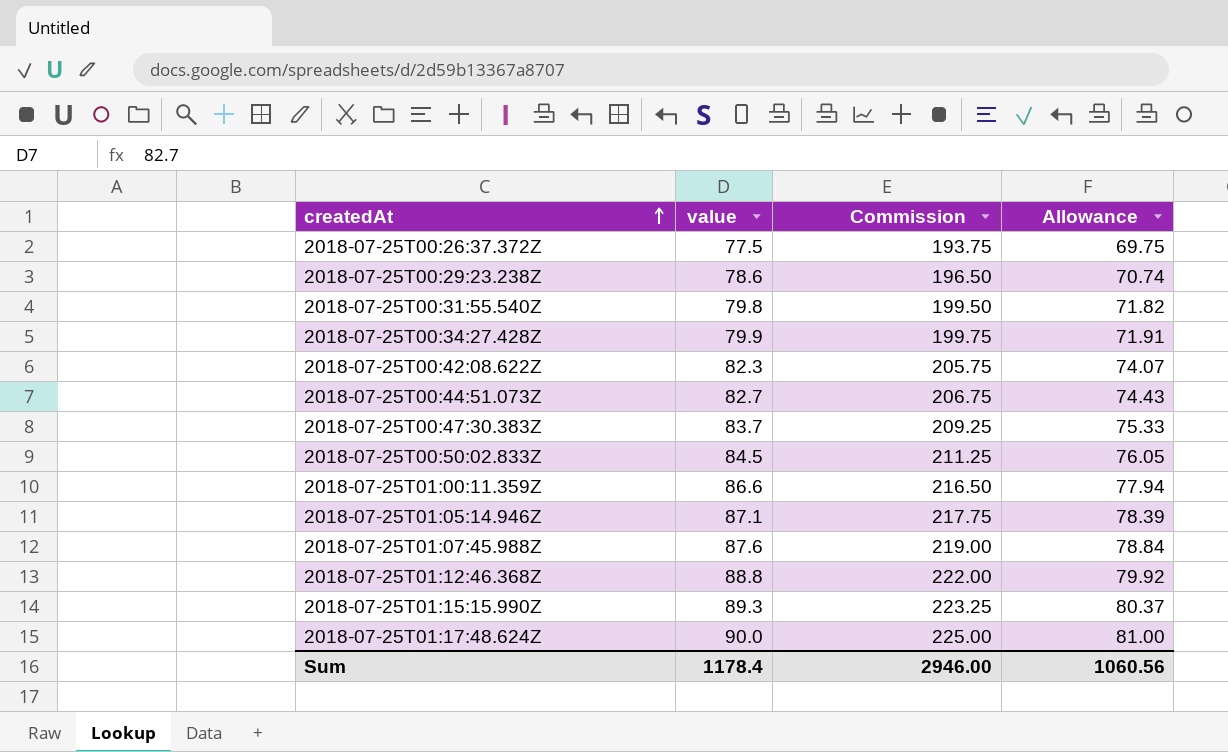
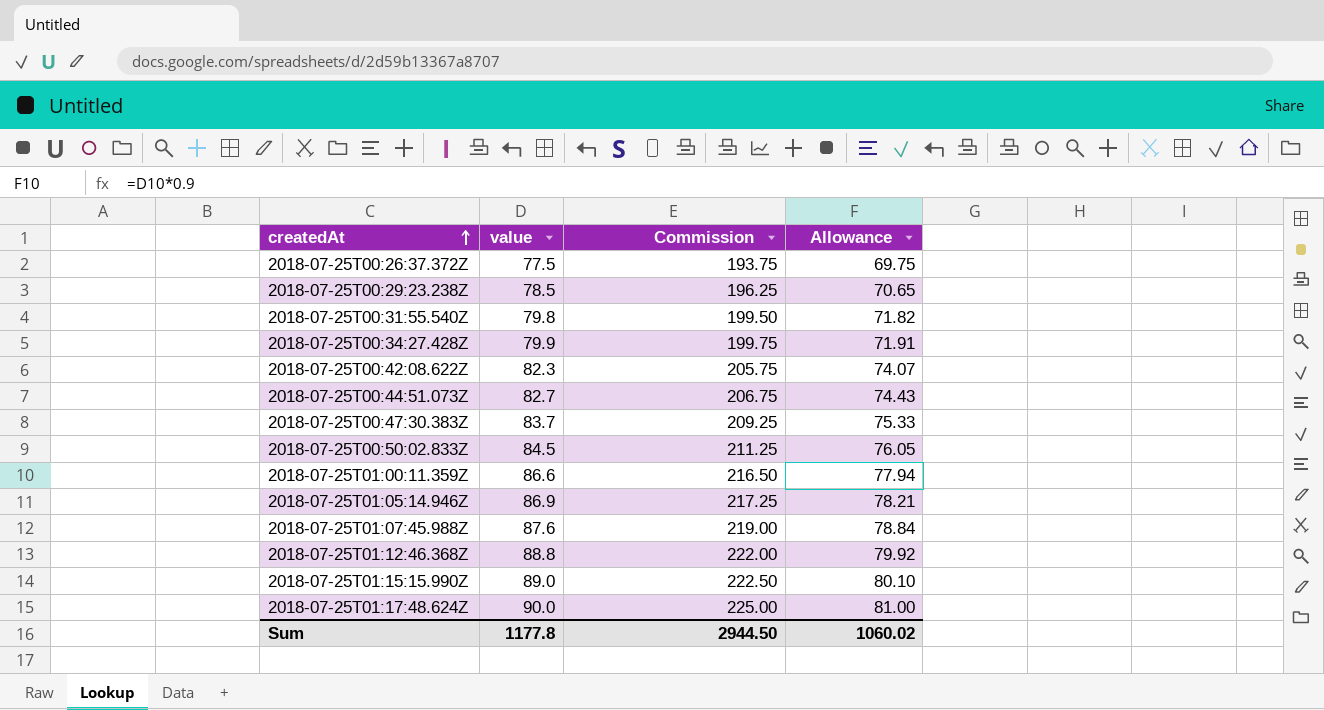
2018-07-25T00:29:23.238Z | value: 78.6 -> 78.5
2018-07-25T00:29:23.238Z | Commission: 196.50 -> 196.25
2018-07-25T00:29:23.238Z | Allowance: 70.74 -> 70.65
2018-07-25T01:05:14.946Z | value: 87.1 -> 86.9
2018-07-25T01:05:14.946Z | Commission: 217.75 -> 217.25
2018-07-25T01:05:14.946Z | Allowance: 78.39 -> 78.21
2018-07-25T01:15:15.990Z | value: 89.3 -> 89.0
2018-07-25T01:15:15.990Z | Commission: 223.25 -> 222.50
2018-07-25T01:15:15.990Z | Allowance: 80.37 -> 80.10
Sum | value: 1178.4 -> 1177.8
Sum | Commission: 2946.00 -> 2944.50
Sum | Allowance: 1060.56 -> 1060.02

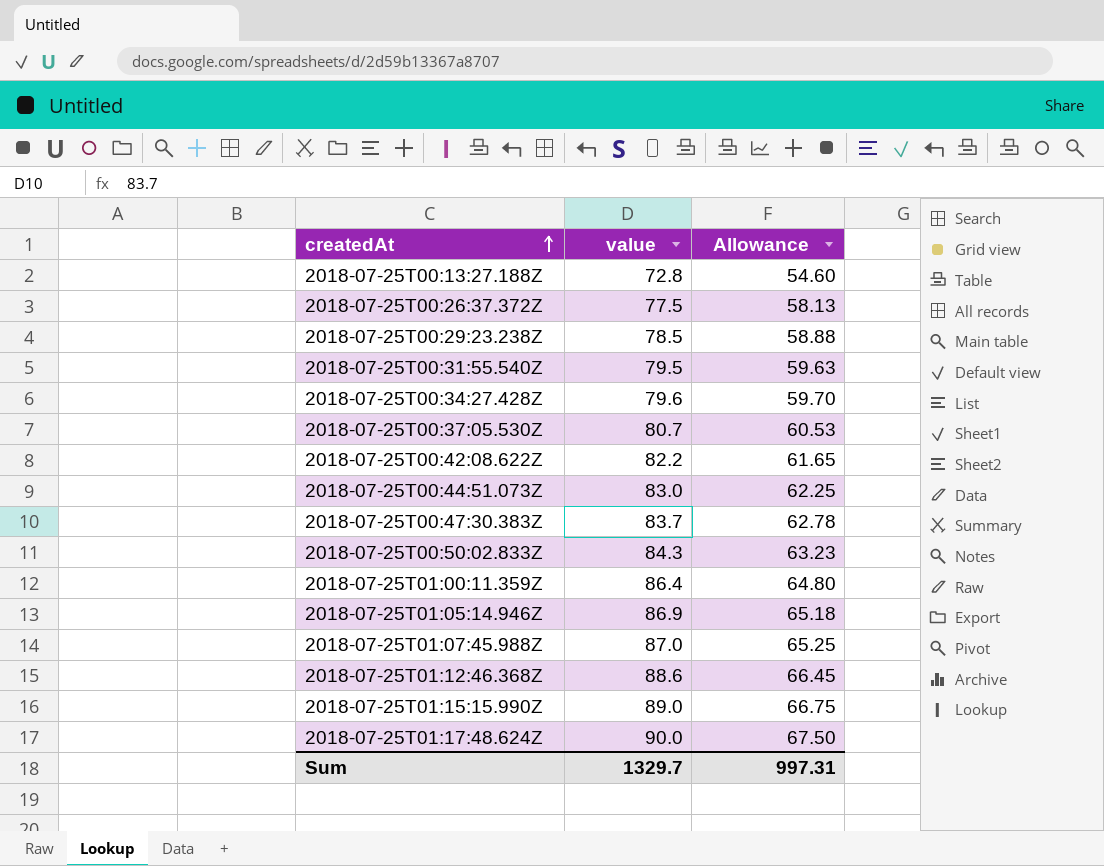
column Commission | formula: [value] * 2.5 -> none
column Allowance | formula: [value] * 0.9 -> [value] * 0.75
row 2018-07-25T00:13:27.188Z: none -> 72.8 | 54.60
2018-07-25T00:31:55.540Z | value: 79.8 -> 79.5
2018-07-25T00:34:27.428Z | value: 79.9 -> 79.6
row 2018-07-25T00:37:05.530Z: none -> 80.7 | 60.53
2018-07-25T00:42:08.622Z | value: 82.3 -> 82.2
2018-07-25T00:44:51.073Z | value: 82.7 -> 83.0
2018-07-25T00:50:02.833Z | value: 84.5 -> 84.3
2018-07-25T01:00:11.359Z | value: 86.6 -> 86.4
2018-07-25T01:07:45.988Z | value: 87.6 -> 87.0
2018-07-25T01:12:46.368Z | value: 88.8 -> 88.6
Sum | value: 1177.8 -> 1329.7
Sum | Allowance: 1060.02 -> 997.31

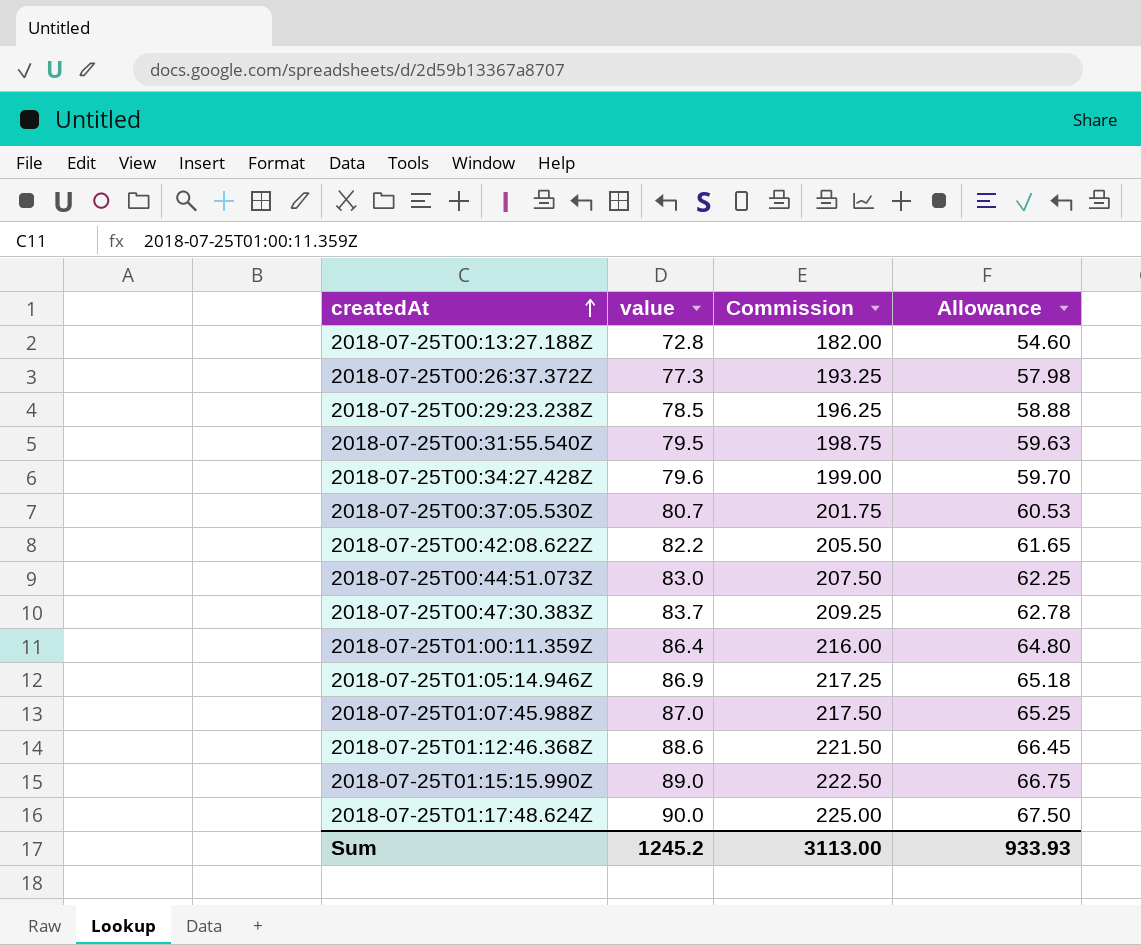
column Commission | formula: none -> [value] * 2.5
row 2018-07-25T00:50:02.833Z: 84.3 | 63.23 -> none
2018-07-25T00:26:37.372Z | value: 77.5 -> 77.3
2018-07-25T00:26:37.372Z | Allowance: 58.13 -> 57.98
Sum | value: 1329.7 -> 1245.2
Sum | Allowance: 997.31 -> 933.93

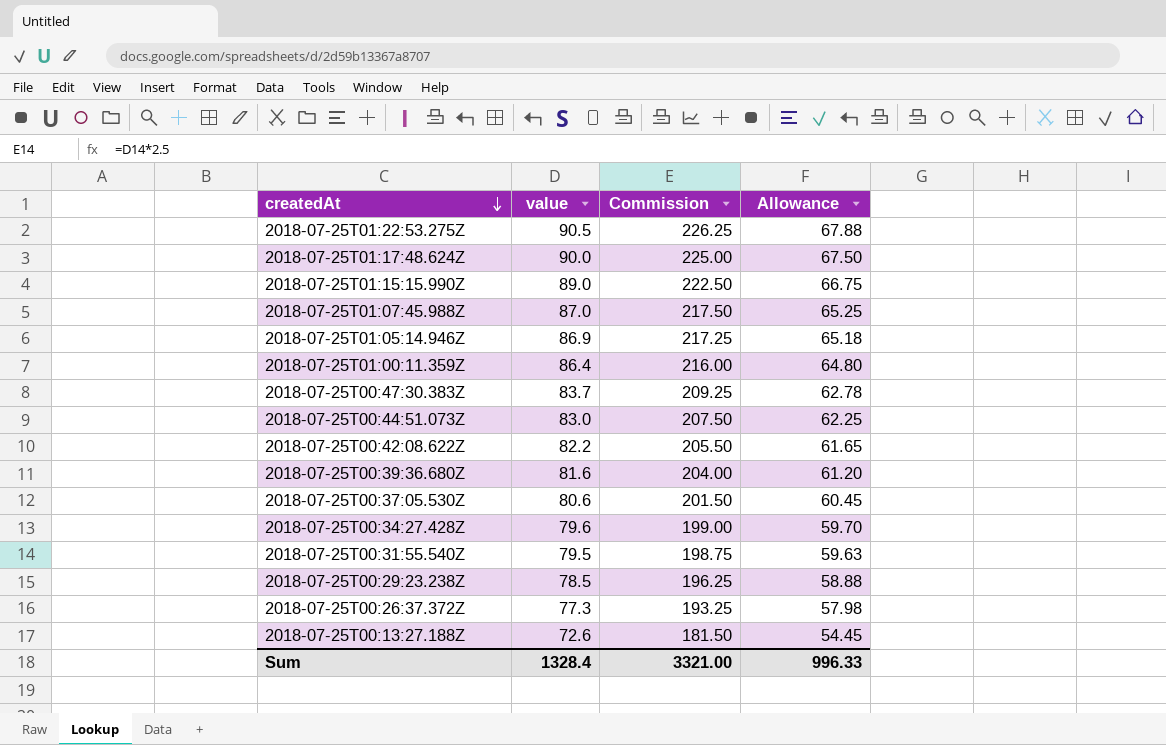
row order: createdAt ascending -> createdAt descending
row 2018-07-25T01:12:46.368Z: 88.6 | 221.50 | 66.45 -> none
row 2018-07-25T01:22:53.275Z: none -> 90.5 | 226.25 | 67.88
row 2018-07-25T00:39:36.680Z: none -> 81.6 | 204.00 | 61.20
2018-07-25T00:37:05.530Z | value: 80.7 -> 80.6
2018-07-25T00:37:05.530Z | Commission: 201.75 -> 201.50
2018-07-25T00:37:05.530Z | Allowance: 60.53 -> 60.45
2018-07-25T00:13:27.188Z | value: 72.8 -> 72.6
2018-07-25T00:13:27.188Z | Commission: 182.00 -> 181.50
2018-07-25T00:13:27.188Z | Allowance: 54.60 -> 54.45
Sum | value: 1245.2 -> 1328.4
Sum | Commission: 3113.00 -> 3321.00
Sum | Allowance: 933.93 -> 996.33

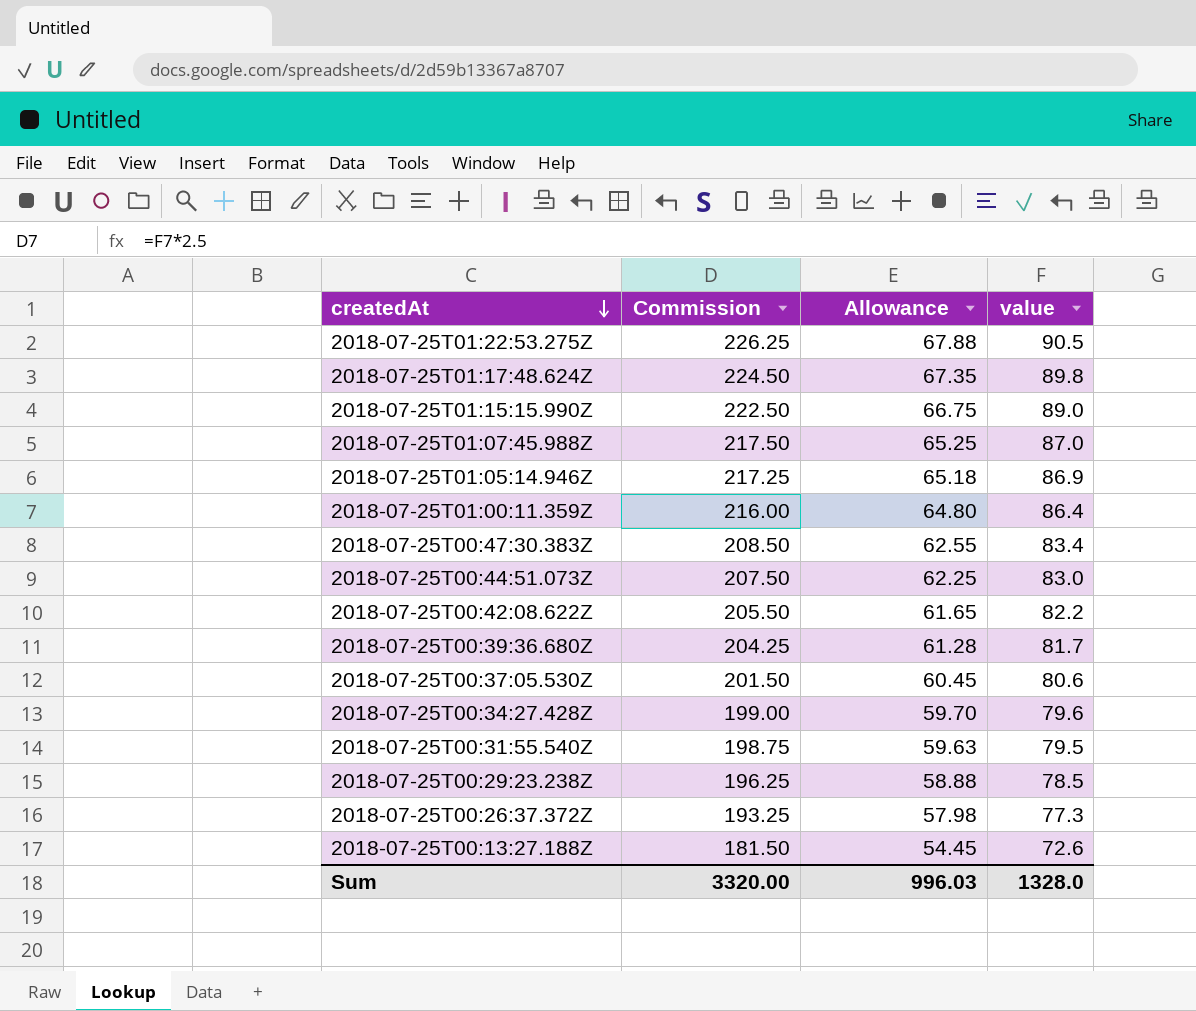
column value | position: 2 -> 4
2018-07-25T01:17:48.624Z | Commission: 225.00 -> 224.50
2018-07-25T01:17:48.624Z | Allowance: 67.50 -> 67.35
2018-07-25T01:17:48.624Z | value: 90.0 -> 89.8
2018-07-25T00:47:30.383Z | Commission: 209.25 -> 208.50
2018-07-25T00:47:30.383Z | Allowance: 62.78 -> 62.55
2018-07-25T00:47:30.383Z | value: 83.7 -> 83.4
2018-07-25T00:39:36.680Z | Commission: 204.00 -> 204.25
2018-07-25T00:39:36.680Z | Allowance: 61.20 -> 61.28
2018-07-25T00:39:36.680Z | value: 81.6 -> 81.7
Sum | Commission: 3321.00 -> 3320.00
Sum | Allowance: 996.33 -> 996.03
Sum | value: 1328.4 -> 1328.0

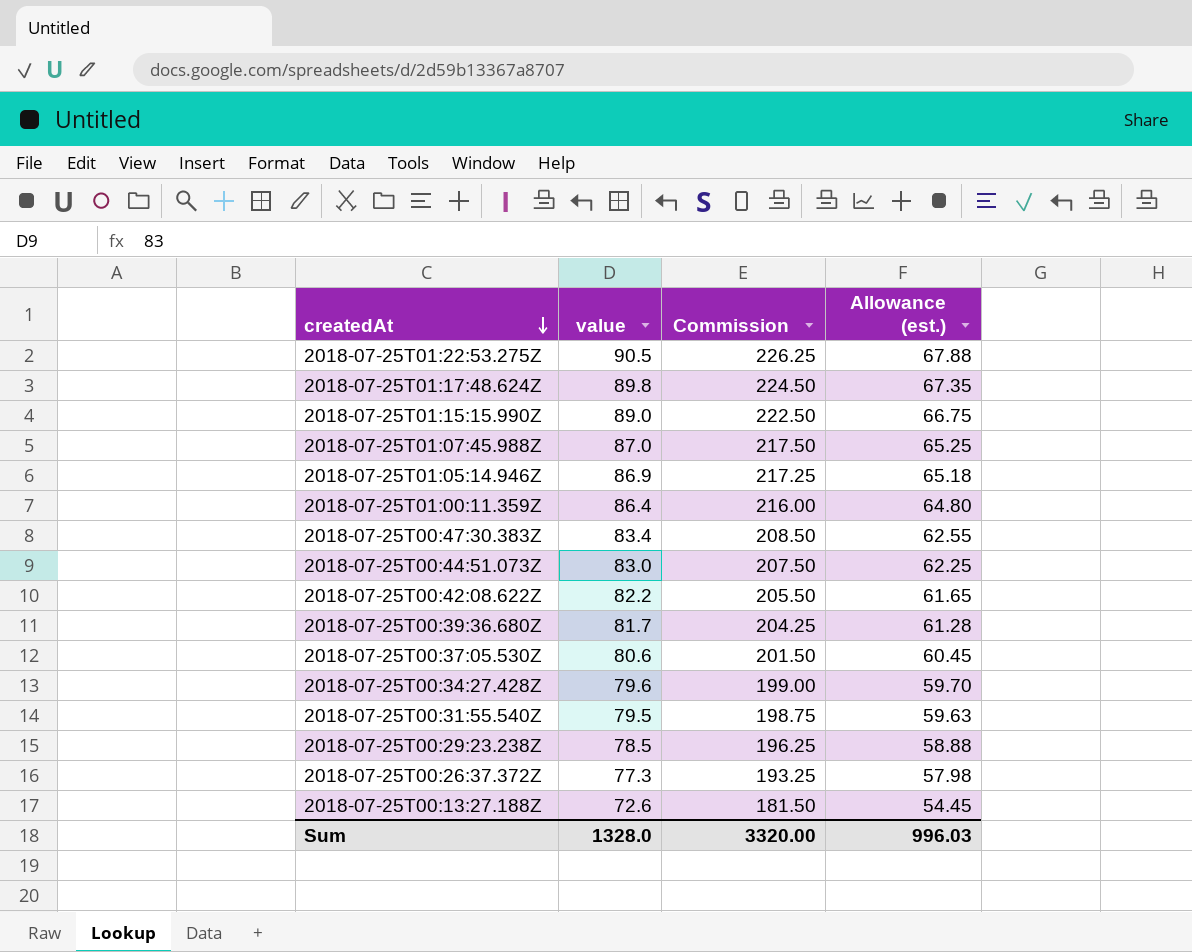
column value | position: 4 -> 2
column name: Allowance -> Allowance (est.)

